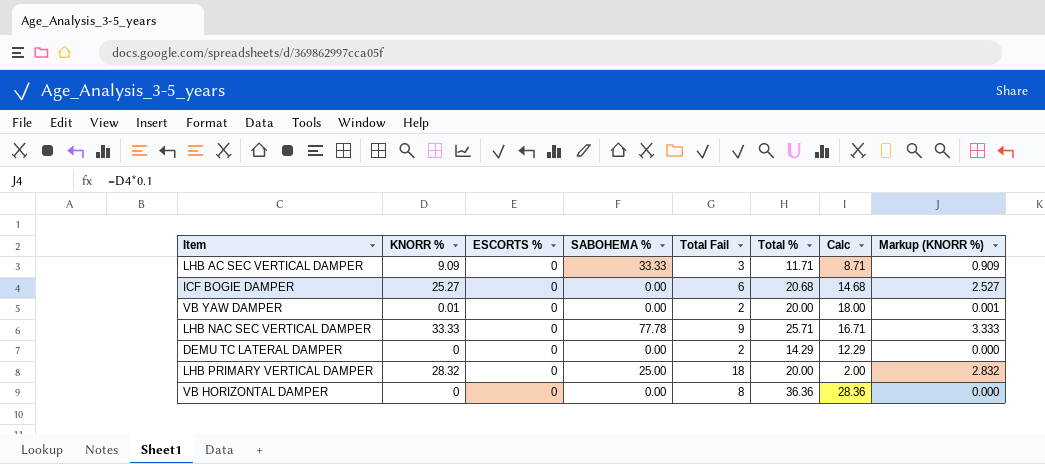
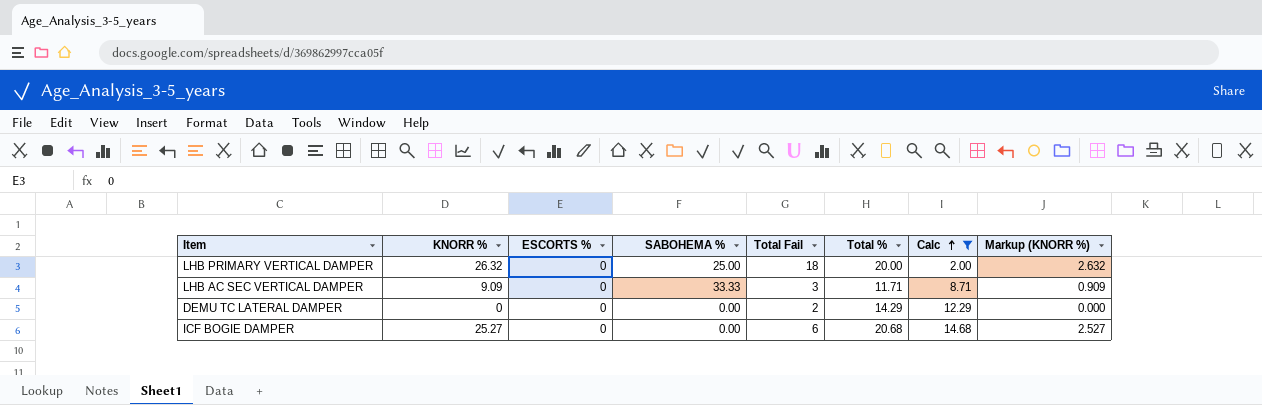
filter: none -> Calc <= 14.68
row order: none -> Calc ascending
LHB PRIMARY VERTICAL DAMPER | KNORR %: 28.32 -> 26.32
LHB PRIMARY VERTICAL DAMPER | Markup (KNORR %): 2.832 -> 2.632

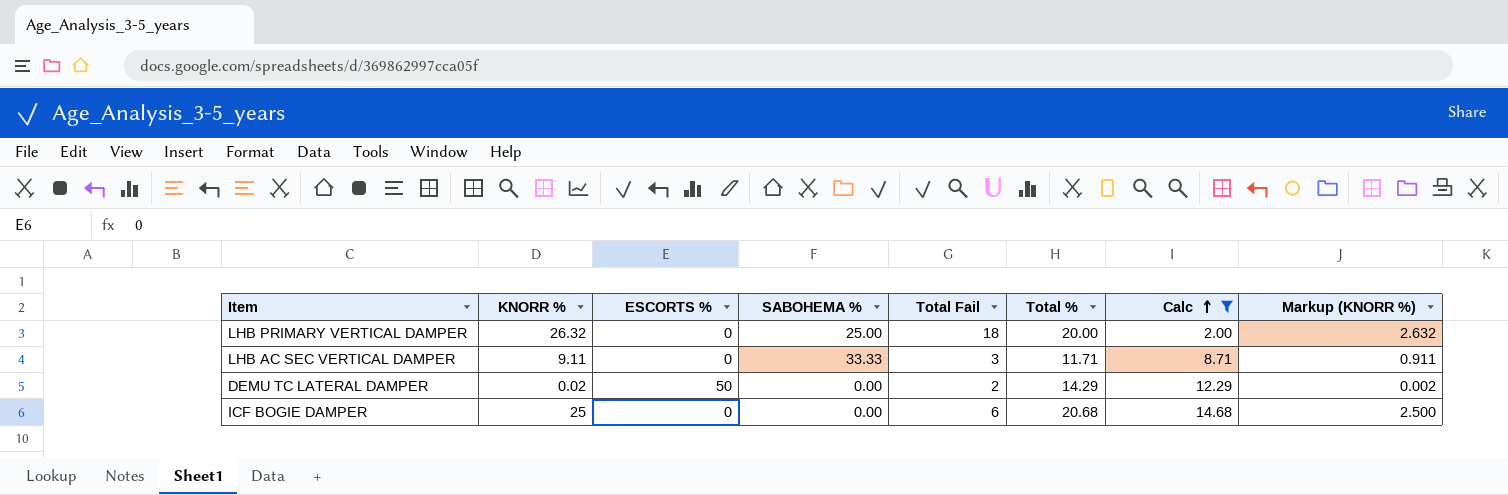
LHB AC SEC VERTICAL DAMPER | KNORR %: 9.09 -> 9.11
LHB AC SEC VERTICAL DAMPER | Markup (KNORR %): 0.909 -> 0.911
DEMU TC LATERAL DAMPER | KNORR %: 0 -> 0.02
DEMU TC LATERAL DAMPER | ESCORTS %: 0 -> 50
DEMU TC LATERAL DAMPER | Markup (KNORR %): 0.000 -> 0.002
ICF BOGIE DAMPER | KNORR %: 25.27 -> 25
ICF BOGIE DAMPER | Markup (KNORR %): 2.527 -> 2.500

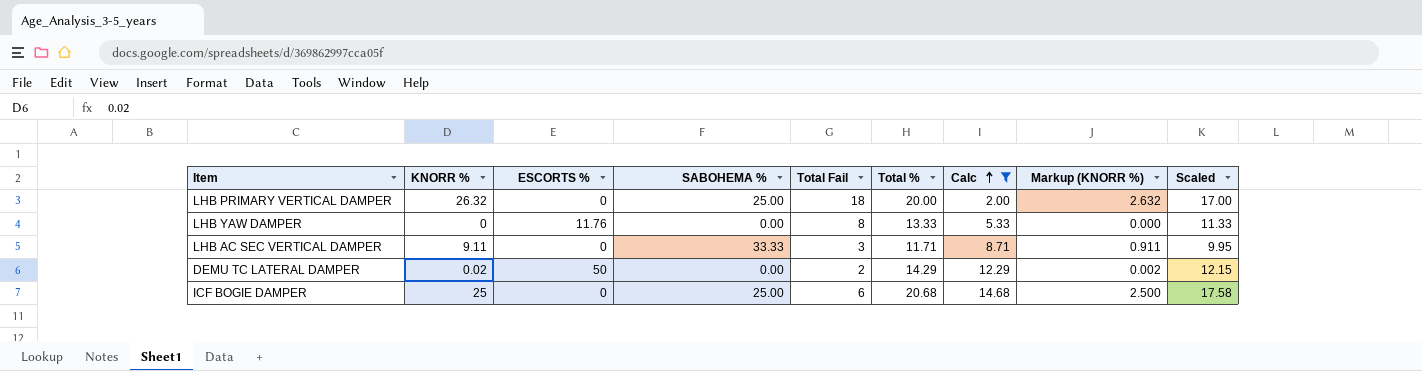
column Scaled | formula: none -> [Total %] * 0.85
row LHB YAW DAMPER: none -> 0 | 11.76 | 0.00 | 8 | 13.33 | 5.33 | 0.000 | 11.33
ICF BOGIE DAMPER | SABOHEMA %: 0.00 -> 25.00

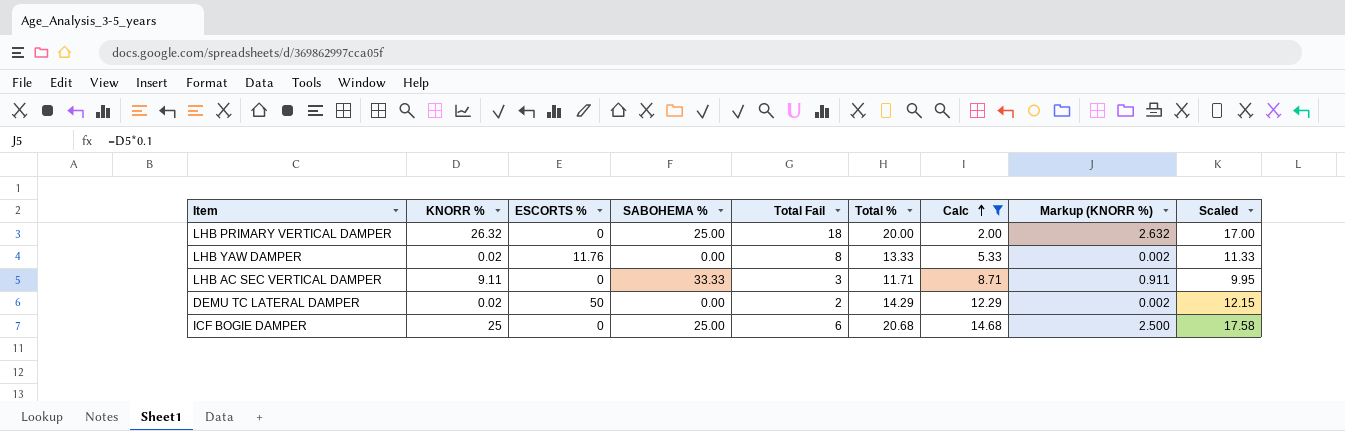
LHB YAW DAMPER | KNORR %: 0 -> 0.02
LHB YAW DAMPER | Markup (KNORR %): 0.000 -> 0.002

